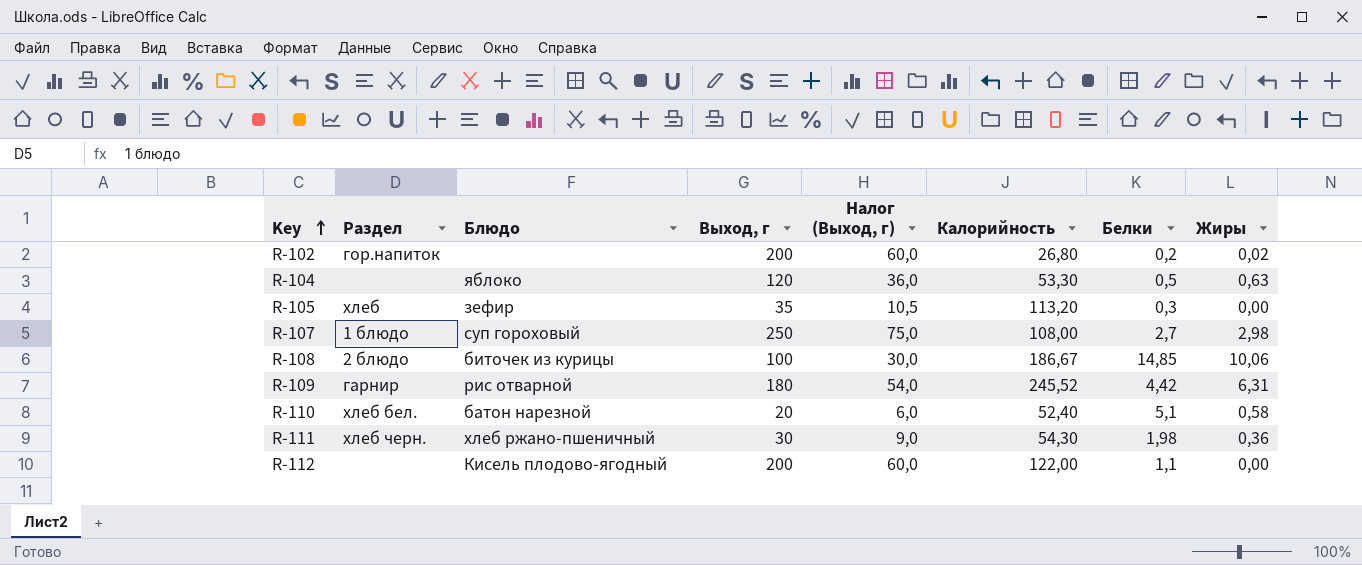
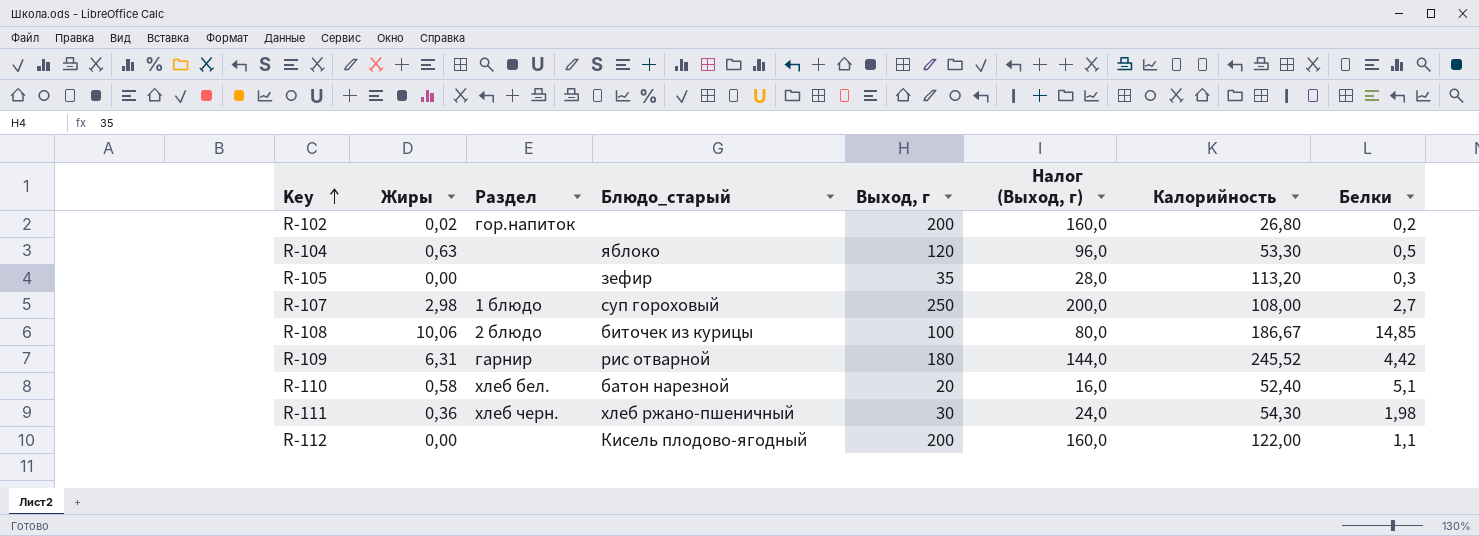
column Жиры | position: 8 -> 2
column name: Блюдо -> Блюдо_старый
column Налог (Выход, г) | formula: [Выход, г] * 0,3 -> [Выход, г] * 0,8
R-105 | Раздел: хлеб -> none

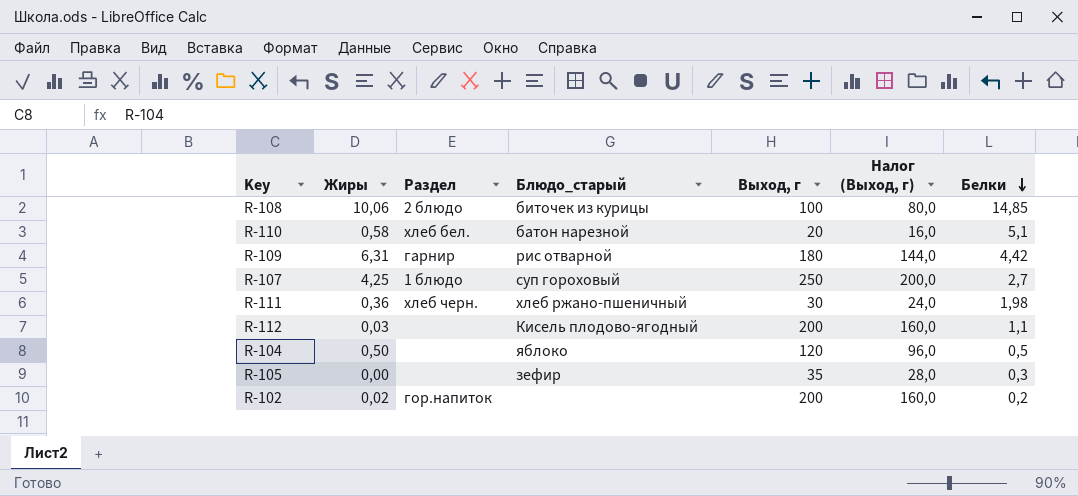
row order: Key ascending -> Белки descending
column Калорийность | position: 7 -> none
R-107 | Жиры: 2,98 -> 4,25
R-112 | Жиры: 0,00 -> 0,03
R-104 | Жиры: 0,63 -> 0,50

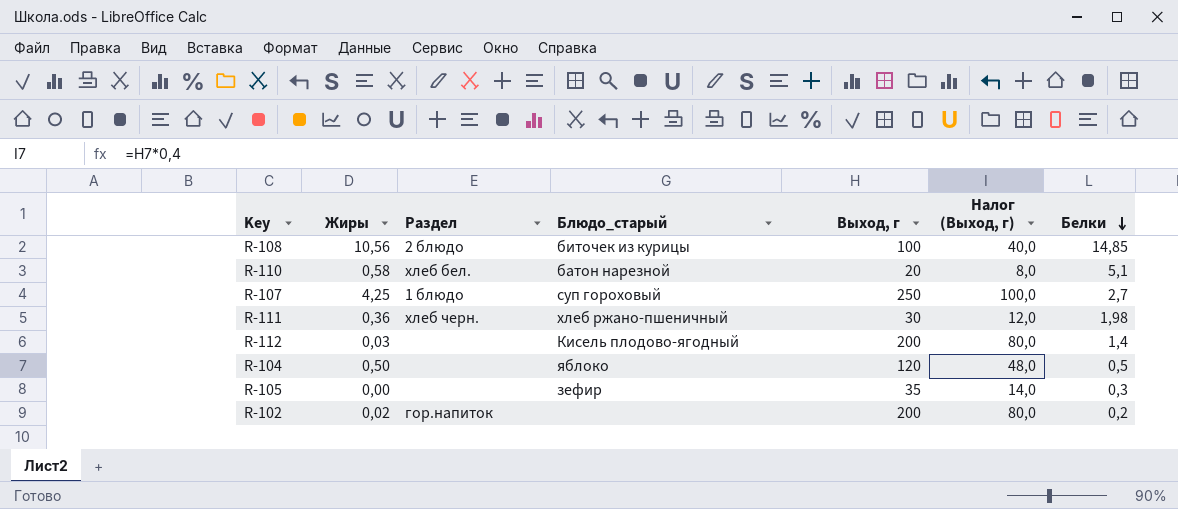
column Налог (Выход, г) | formula: [Выход, г] * 0,8 -> [Выход, г] * 0,4
row R-109: 6,31 | гарнир | рис отварной | 180 | 144,0 | 4,42 -> none
R-108 | Жиры: 10,06 -> 10,56
R-112 | Белки: 1,1 -> 1,4

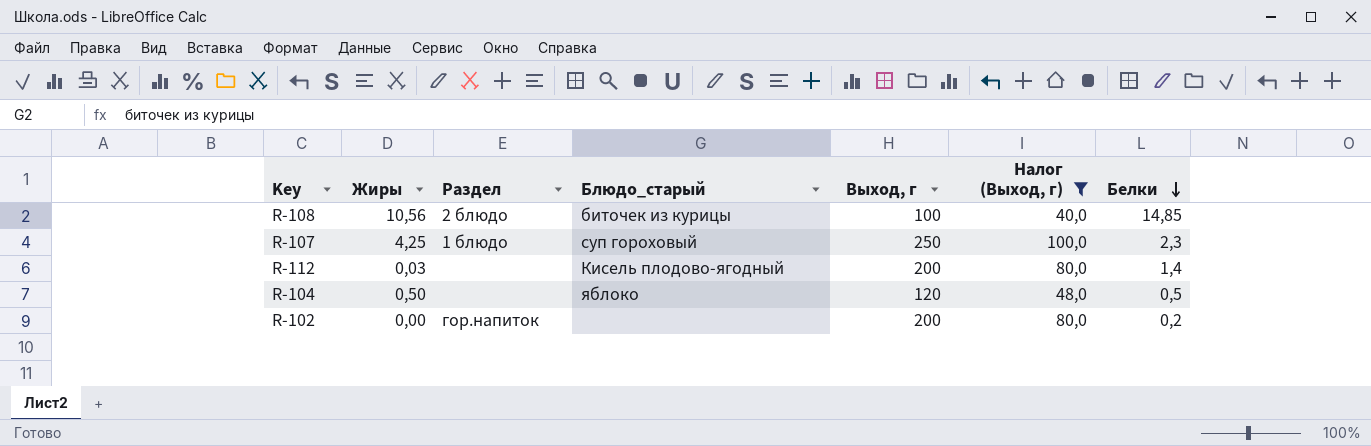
filter: none -> Налог (Выход, г) >= 40,0
R-107 | Белки: 2,7 -> 2,3
R-102 | Жиры: 0,02 -> 0,00

